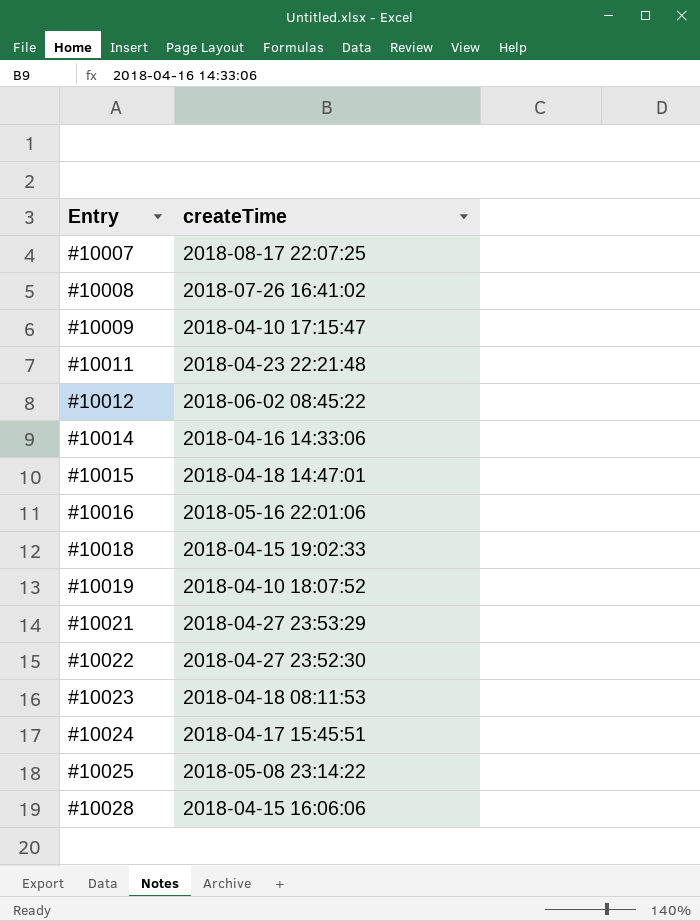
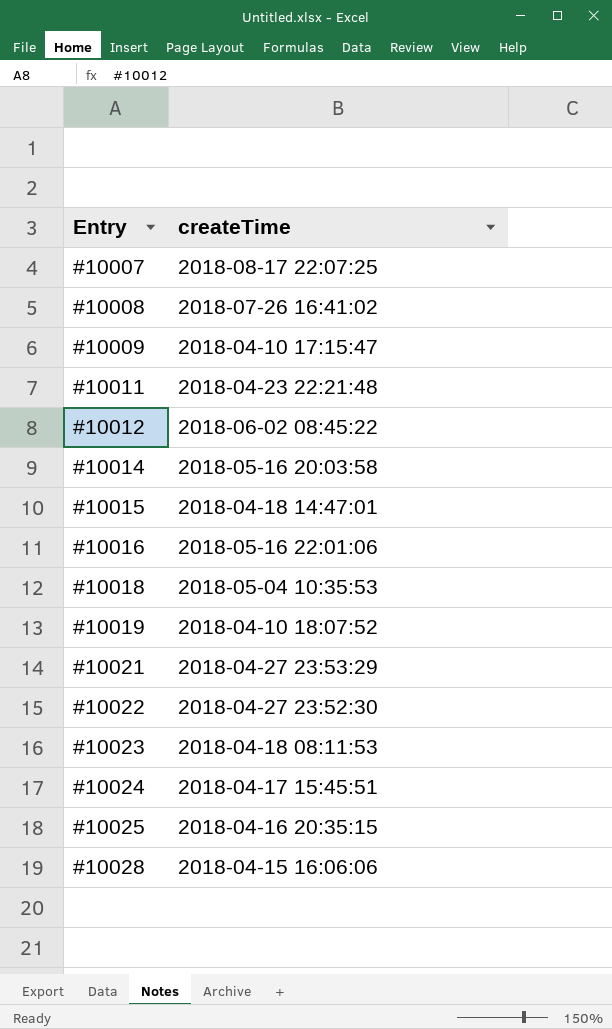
#10014 | createTime: 2018-04-16 14:33:06 -> 2018-05-16 20:03:58
#10018 | createTime: 2018-04-15 19:02:33 -> 2018-05-04 10:35:53
#10025 | createTime: 2018-05-08 23:14:22 -> 2018-04-16 20:35:15

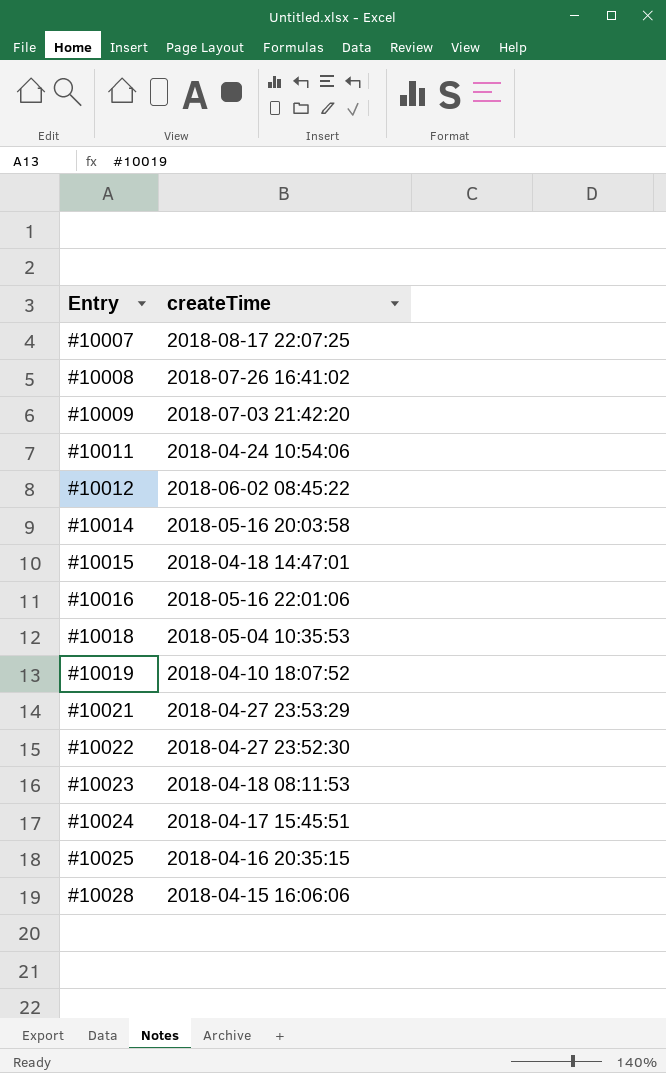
#10009 | createTime: 2018-04-10 17:15:47 -> 2018-07-03 21:42:20
#10011 | createTime: 2018-04-23 22:21:48 -> 2018-04-24 10:54:06

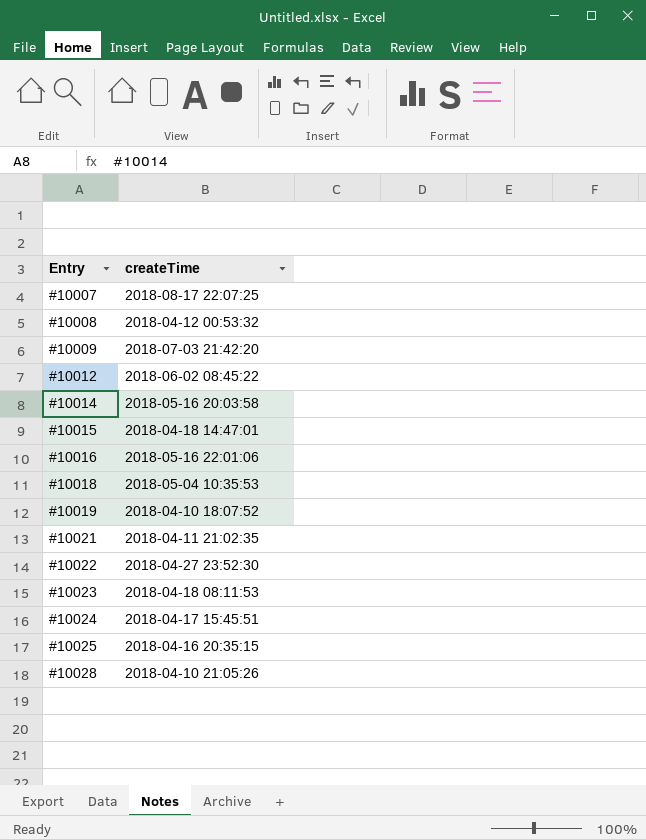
row #10011: 2018-04-24 10:54:06 -> none
#10008 | createTime: 2018-07-26 16:41:02 -> 2018-04-12 00:53:32
#10021 | createTime: 2018-04-27 23:53:29 -> 2018-04-11 21:02:35
#10028 | createTime: 2018-04-15 16:06:06 -> 2018-04-10 21:05:26

